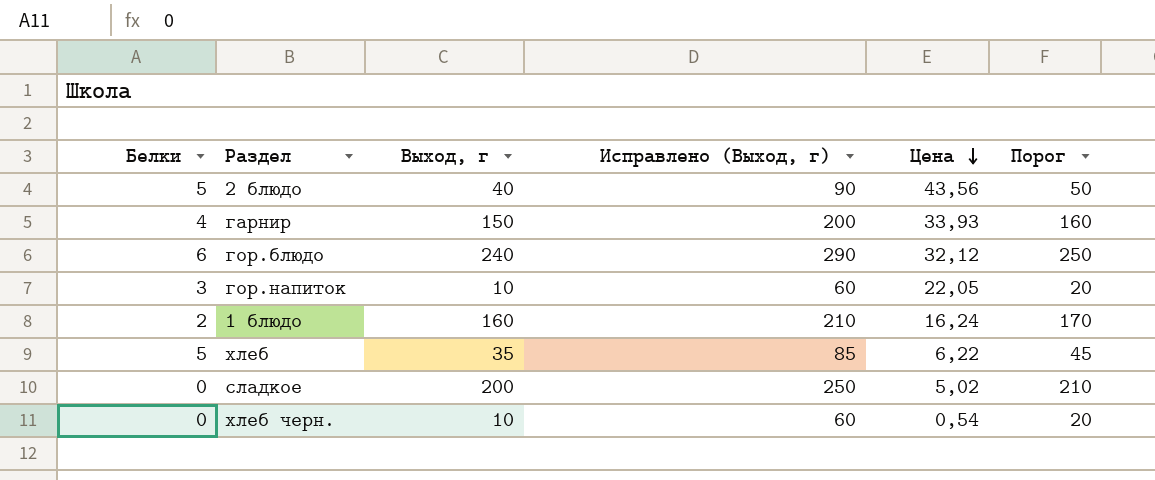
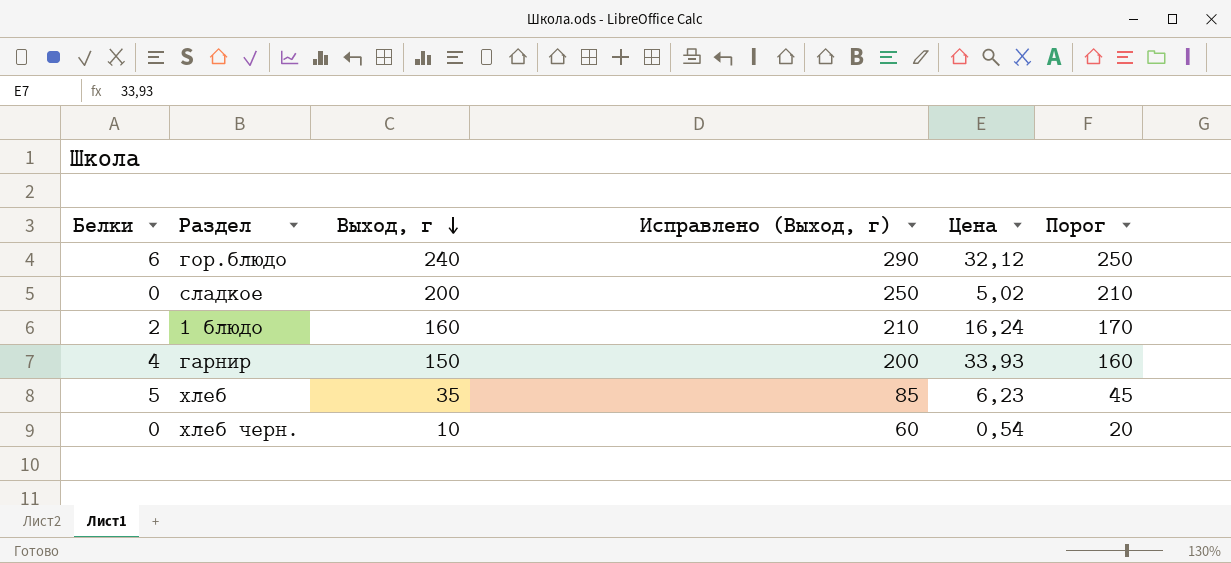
row order: Цена descending -> Выход, г descending
row 2 блюдо: 5 | 40 | 90 | 43,56 | 50 -> none
row гор.напиток: 3 | 10 | 60 | 22,05 | 20 -> none
хлеб | Цена: 6,22 -> 6,23

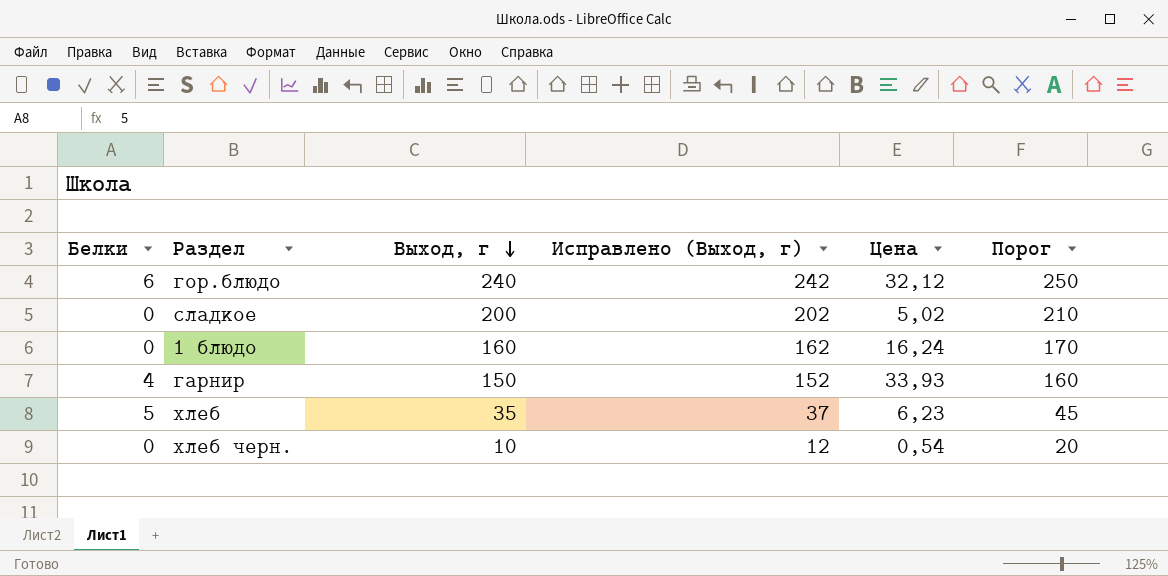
column Исправлено (Выход, г) | formula: [Выход, г] + 50 -> [Выход, г] + 2
1 блюдо | Белки: 2 -> 0

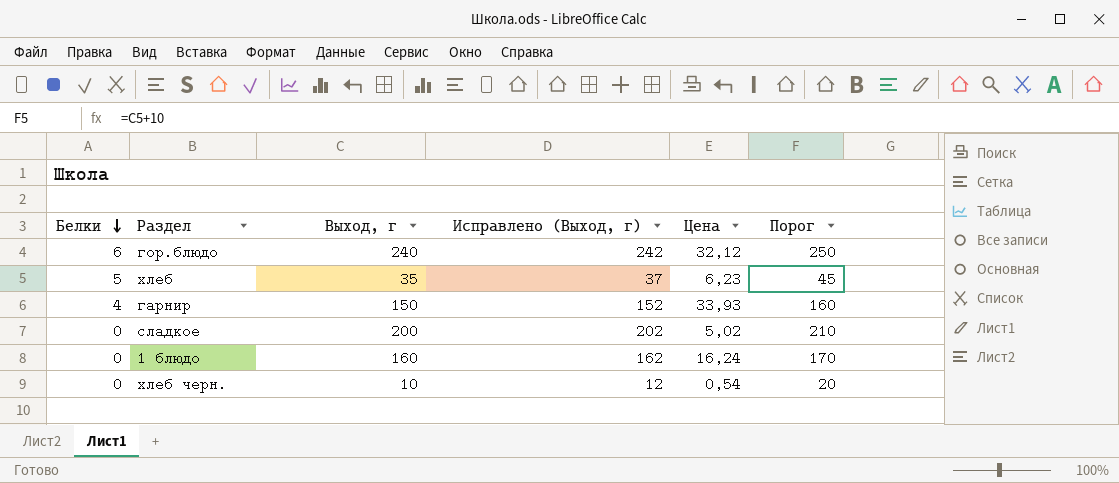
row order: Выход, г descending -> Белки descending

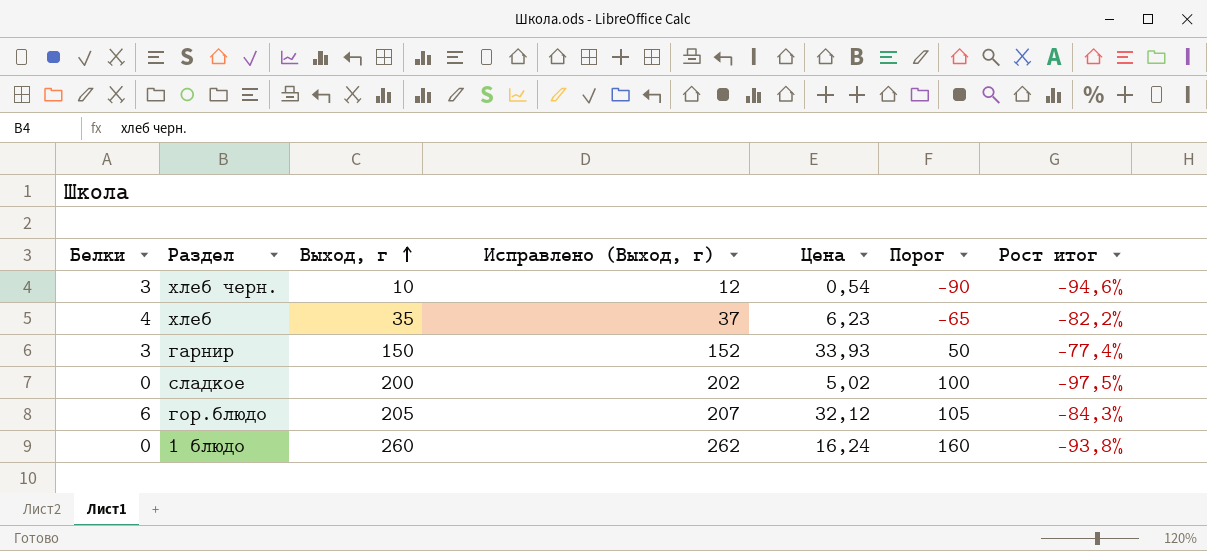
row order: Белки descending -> Выход, г ascending
column Порог | formula: [Выход, г] + 10 -> [Выход, г] - 100
column Рост итог | formula: none -> ([Цена] - [Выход, г]) / [Выход, г]
хлеб черн. | Белки: 0 -> 3
хлеб | Белки: 5 -> 4
гарнир | Белки: 4 -> 3
гор.блюдо | Выход, г: 240 -> 205
гор.блюдо | Исправлено (Выход, г): 242 -> 207
1 блюдо | Выход, г: 160 -> 260
1 блюдо | Исправлено (Выход, г): 162 -> 262

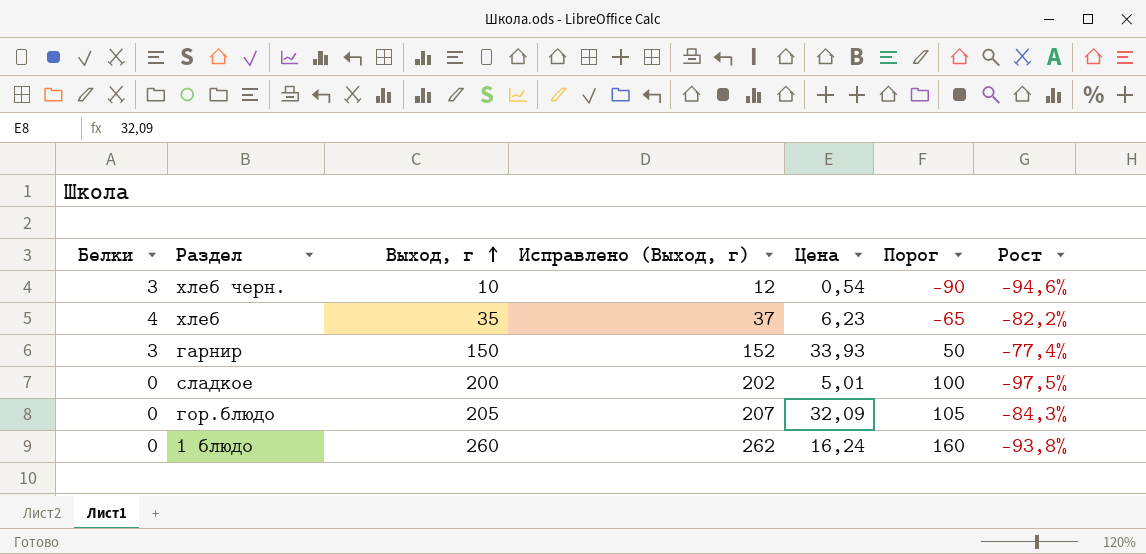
column name: Рост итог -> Рост
сладкое | Цена: 5,02 -> 5,01
гор.блюдо | Белки: 6 -> 0
гор.блюдо | Цена: 32,12 -> 32,09

